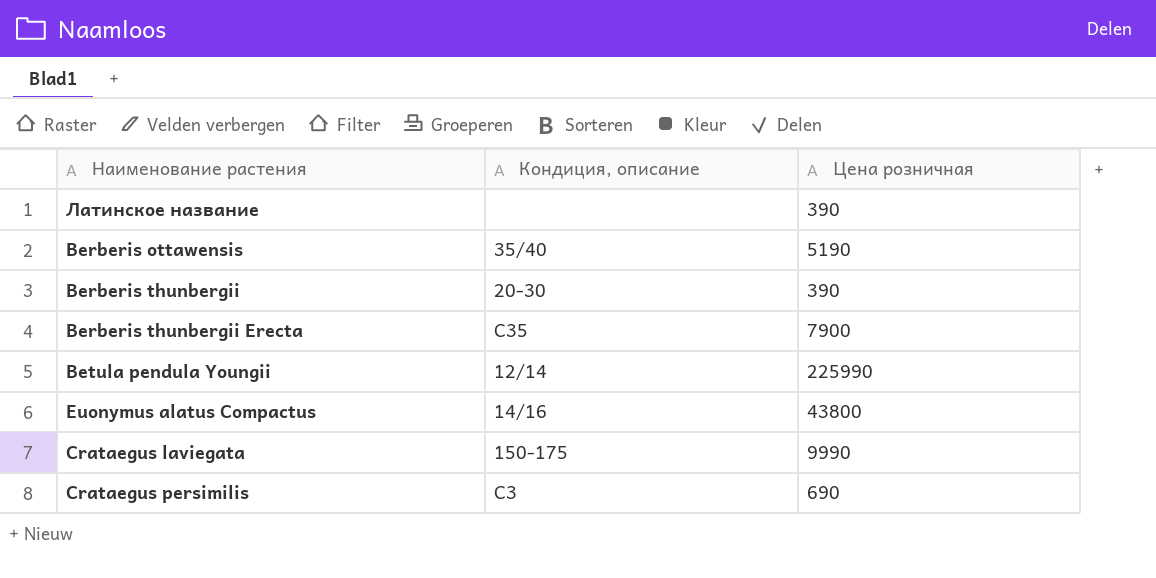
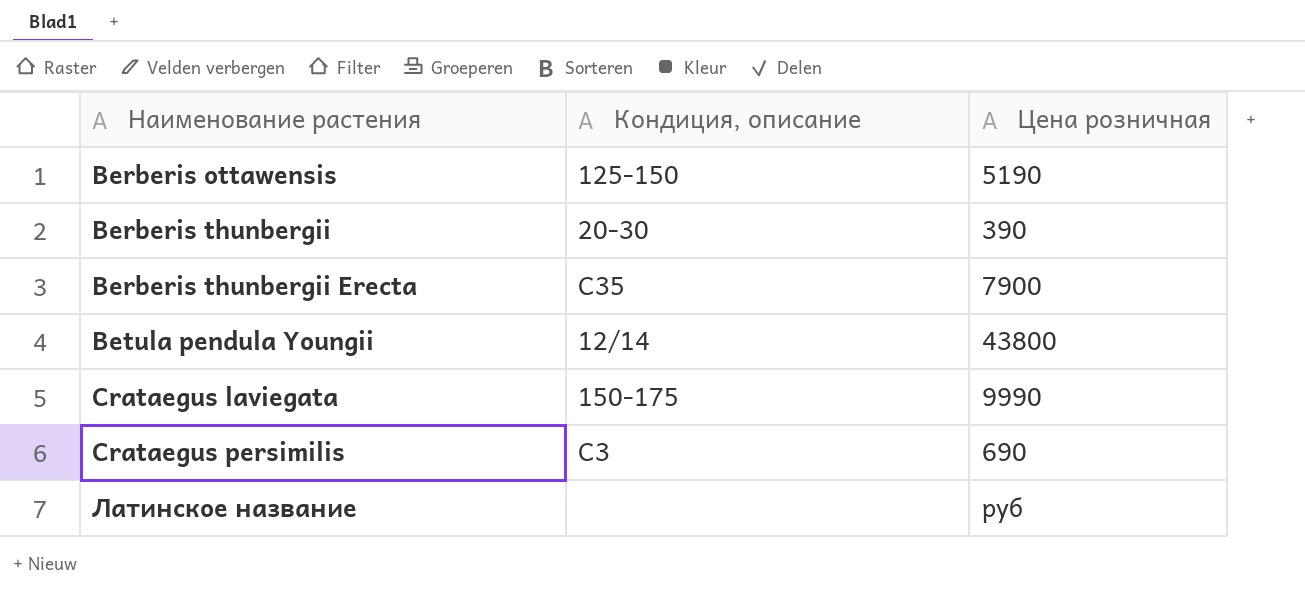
row order: none -> Наименование растения ascending
row Euonymus alatus Compactus: 14/16 | 43800 -> none
Berberis ottawensis | Кондиция, описание: 35/40 -> 125-150
Betula pendula Youngii | Цена розничная: 225990 -> 43800
Латинское название | Цена розничная: 390 -> руб

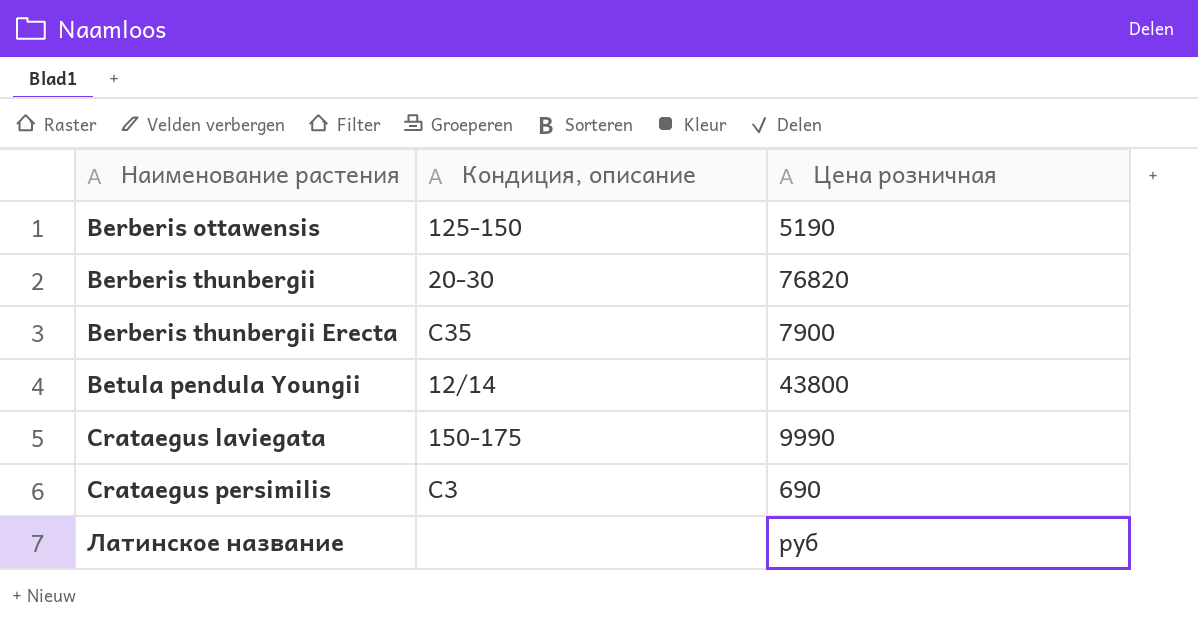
Berberis thunbergii | Цена розничная: 390 -> 76820

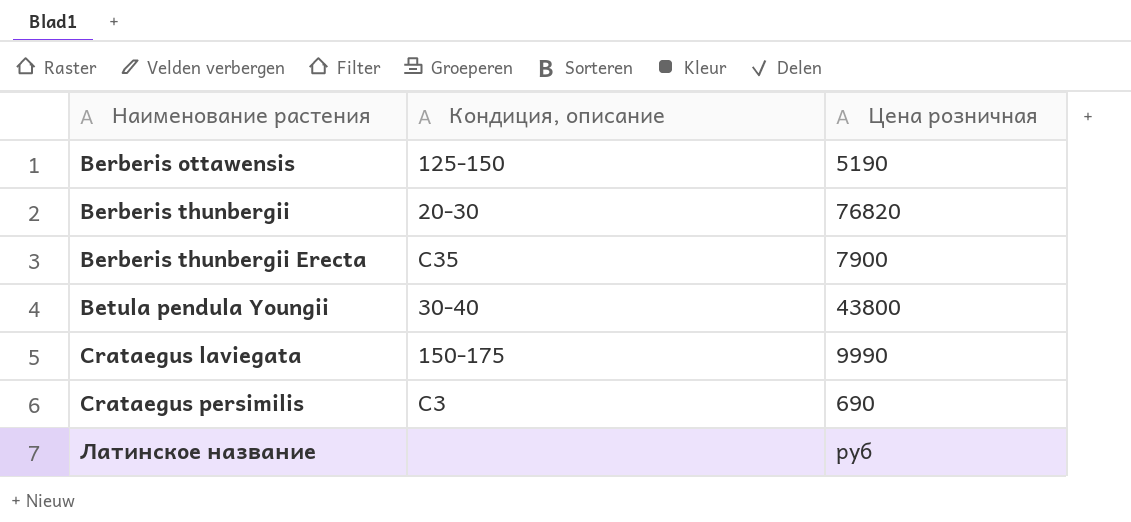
Betula pendula Youngii | Кондиция, описание: 12/14 -> 30-40

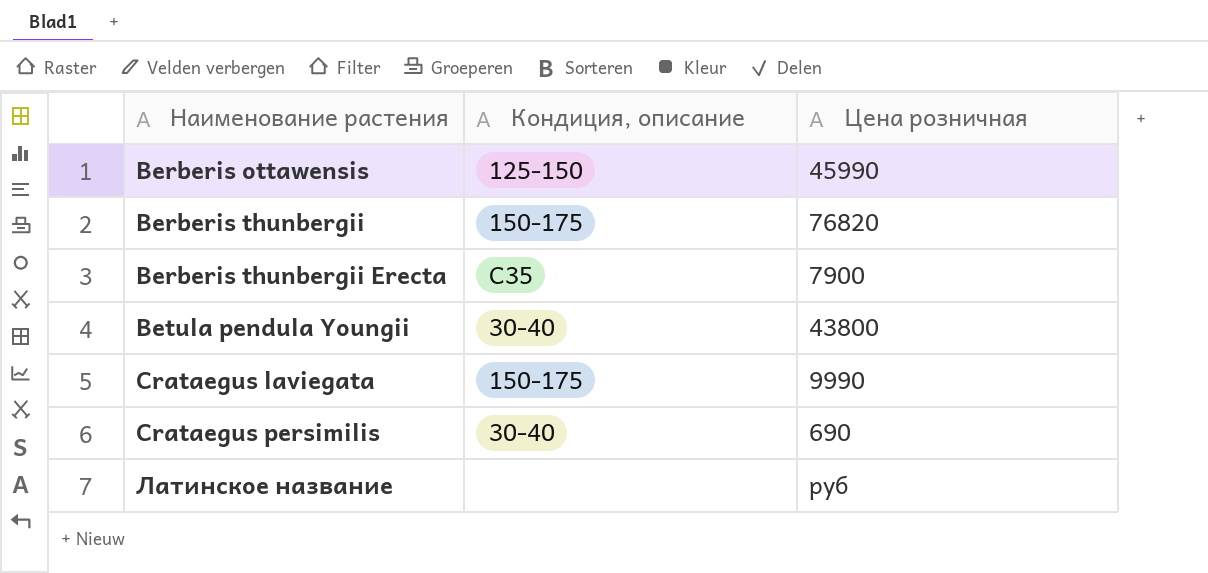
Berberis ottawensis | Цена розничная: 5190 -> 45990
Berberis thunbergii | Кондиция, описание: 20-30 -> 150-175
Crataegus persimilis | Кондиция, описание: C3 -> 30-40

